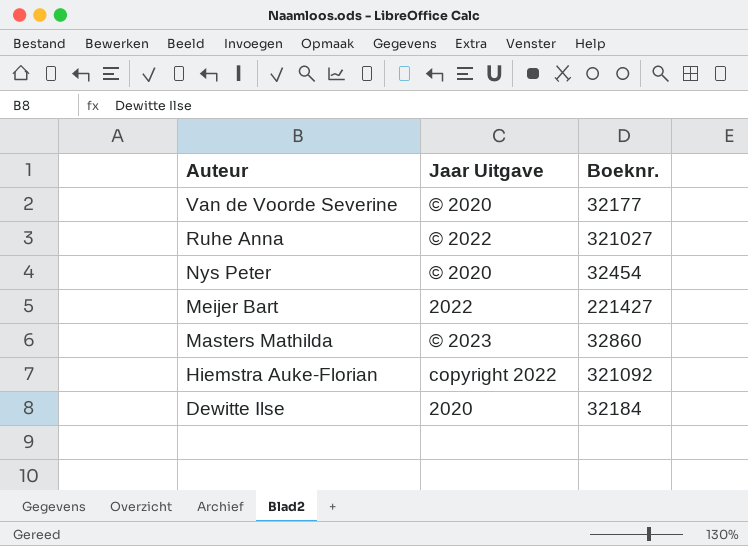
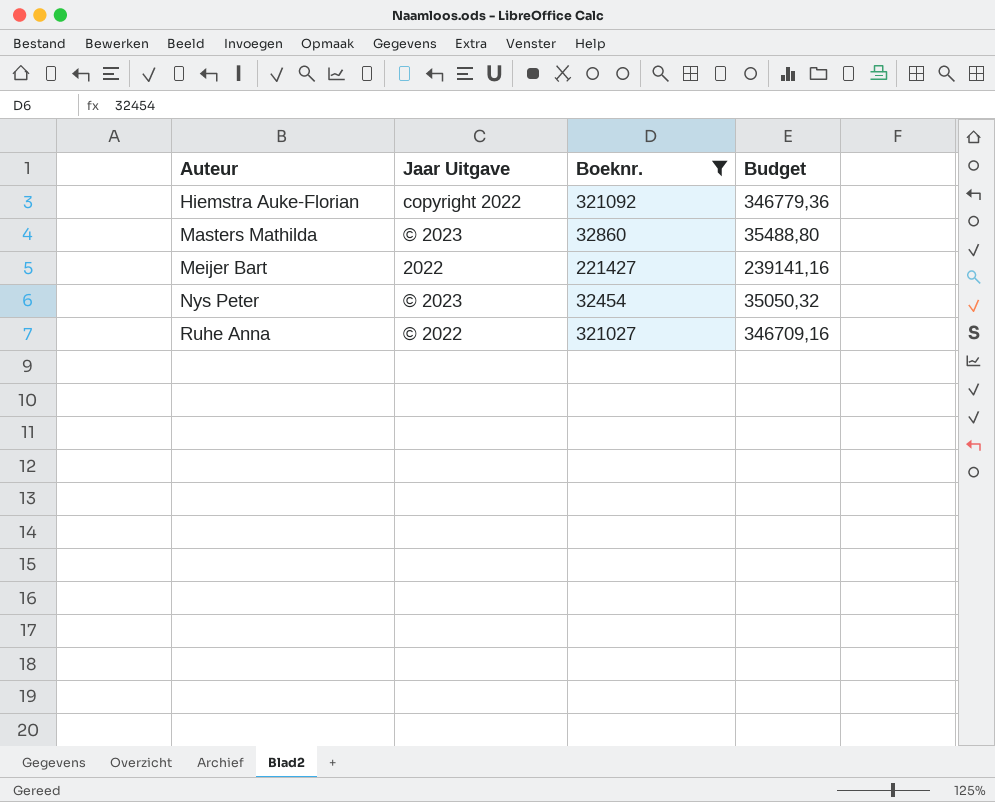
filter: none -> Boeknr. >= 32454
row order: Auteur descending -> Auteur ascending
column Budget | formula: none -> [Boeknr.] * 1,08
Nys Peter | Jaar Uitgave: © 2020 -> © 2023

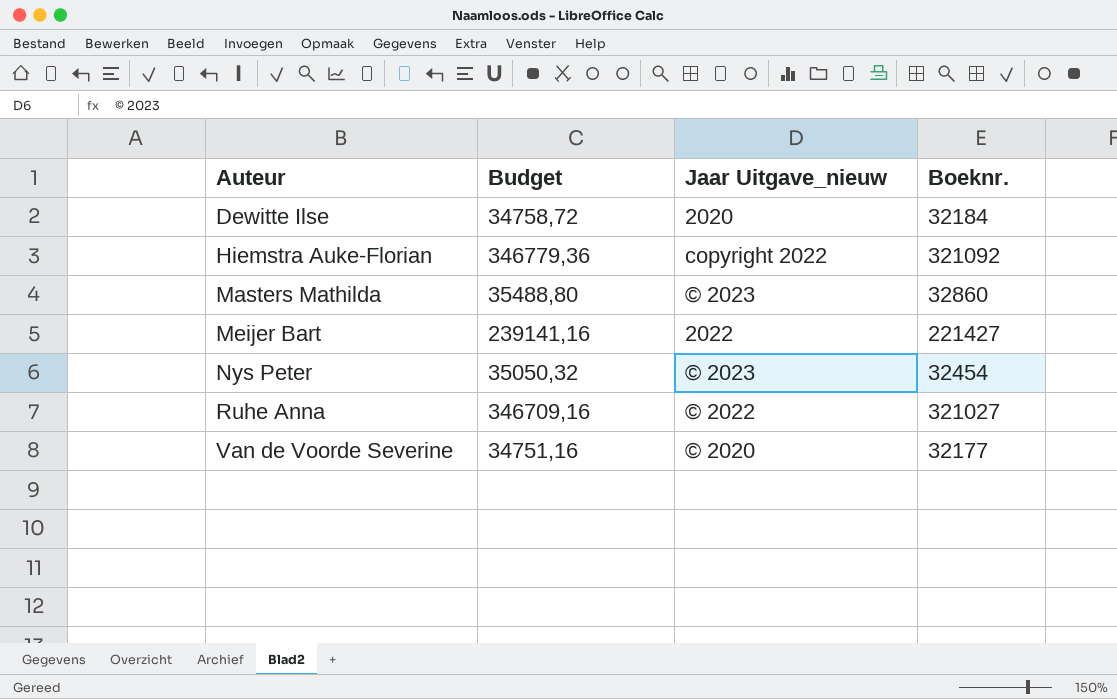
filter: Boeknr. >= 32454 -> none
column Budget | position: 4 -> 2
column name: Jaar Uitgave -> Jaar Uitgave_nieuw

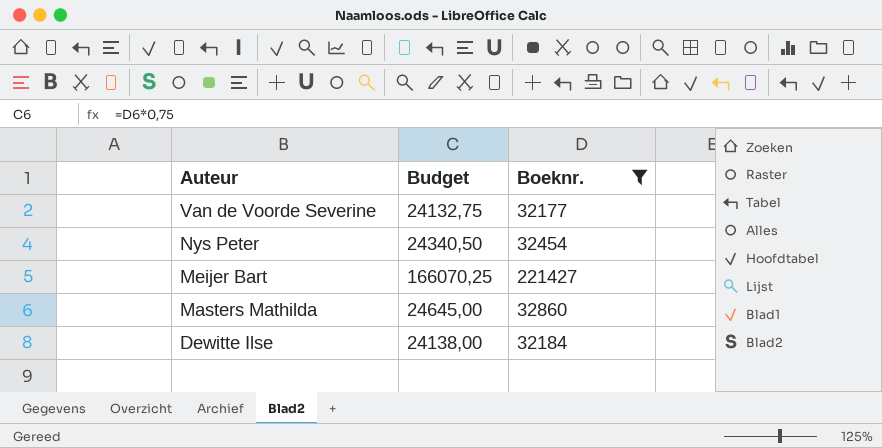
filter: none -> Boeknr. <= 221427
row order: Auteur ascending -> Auteur descending
column Jaar Uitgave_nieuw | position: 3 -> none
column Budget | formula: [Boeknr.] * 1,08 -> [Boeknr.] * 0,75

